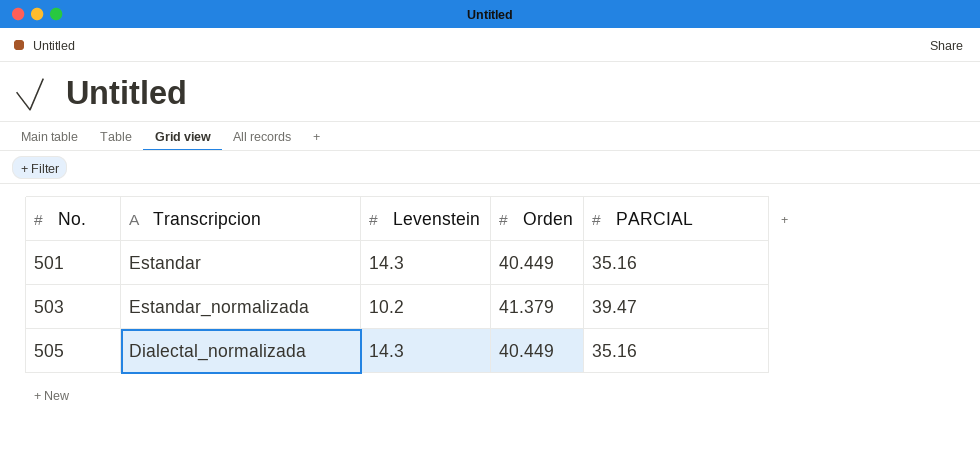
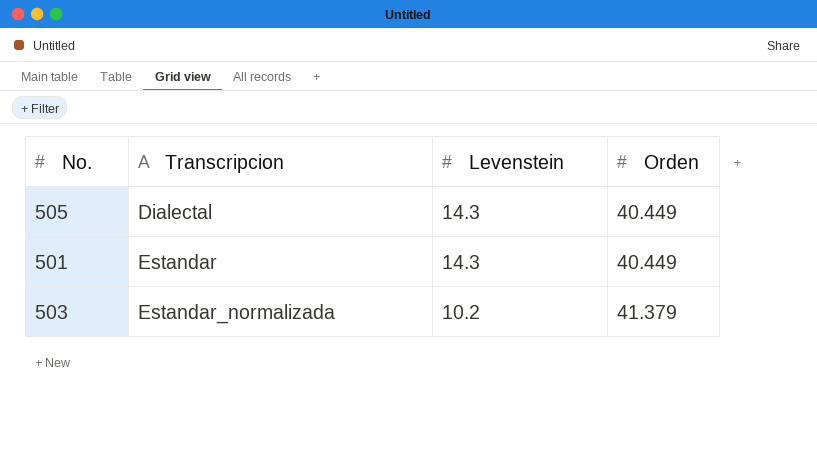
row order: No. ascending -> Transcripcion ascending
column PARCIAL | position: 5 -> none
505 | Transcripcion: Dialectal_normalizada -> Dialectal

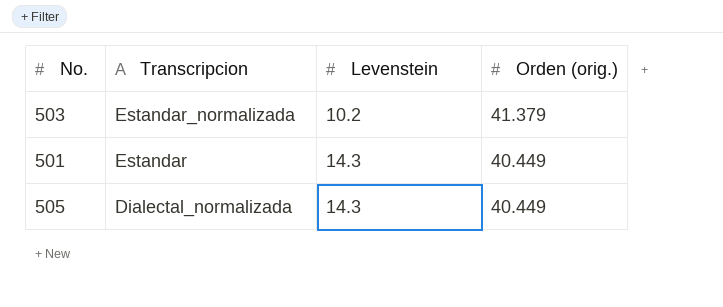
row order: Transcripcion ascending -> Transcripcion descending
column name: Orden -> Orden (orig.)
505 | Transcripcion: Dialectal -> Dialectal_normalizada

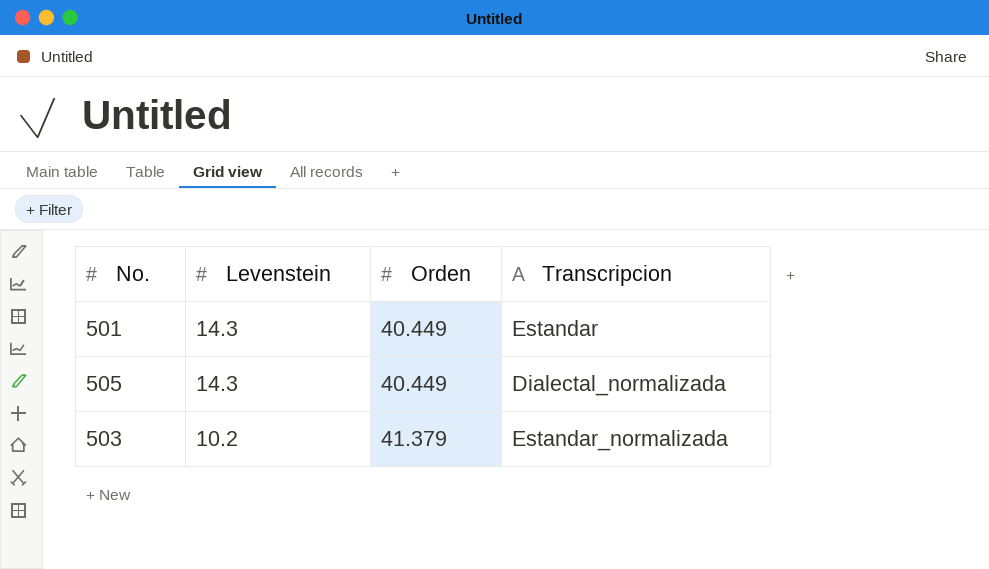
row order: Transcripcion descending -> Levenstein descending
column name: Orden (orig.) -> Orden
column Transcripcion | position: 2 -> 4

